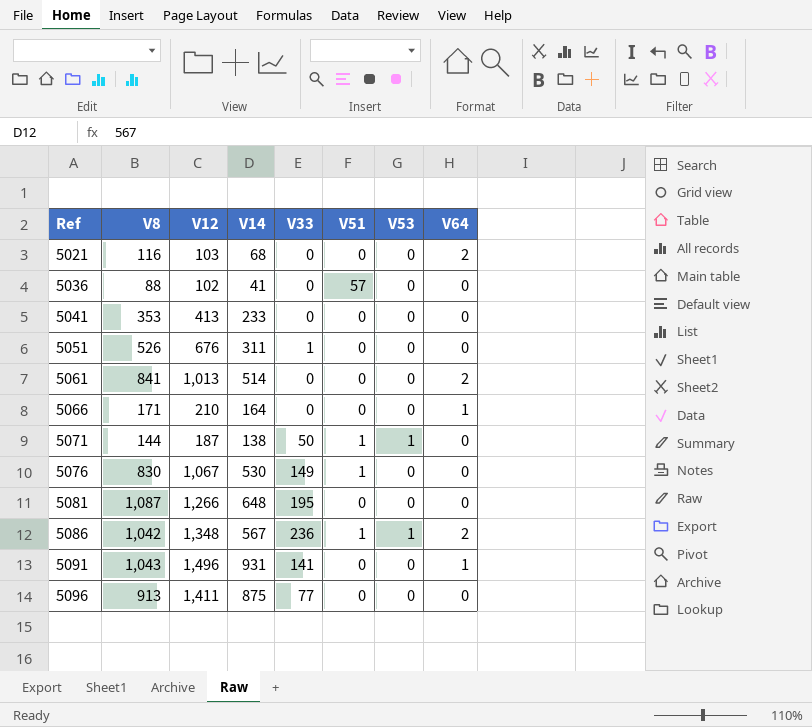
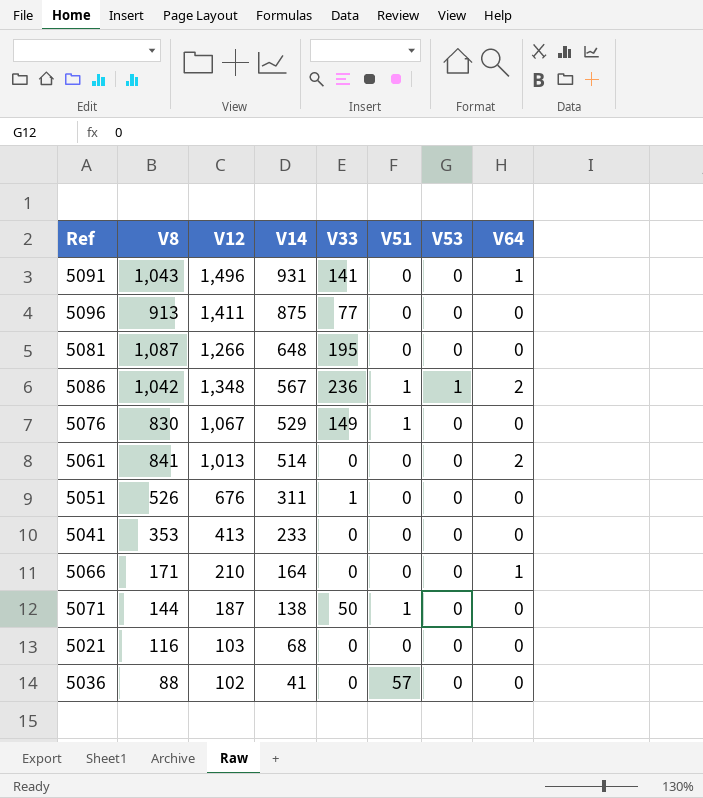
row order: Ref ascending -> V14 descending
5076 | V14: 530 -> 529
5071 | V53: 1 -> 0
5021 | V64: 2 -> 0

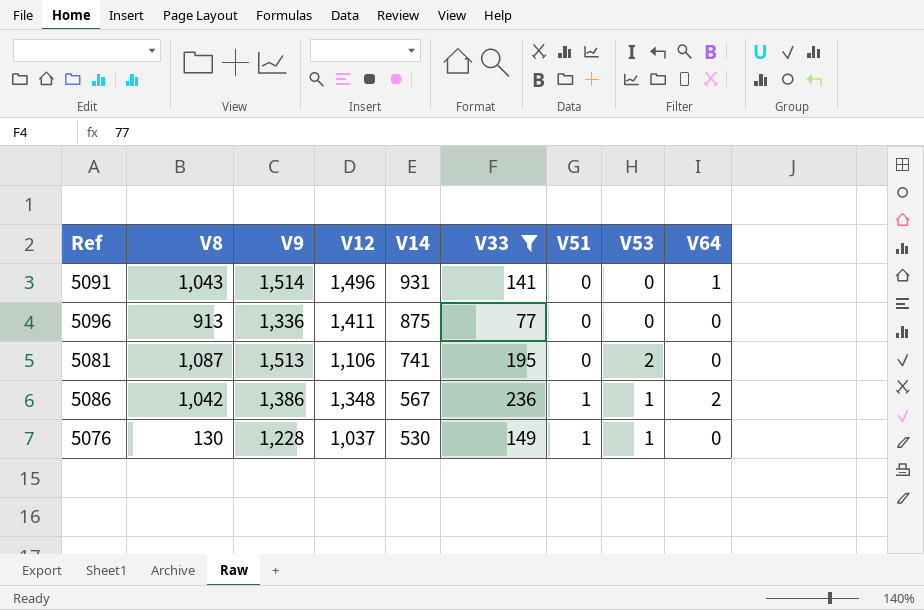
filter: none -> V33 >= 77
column V9 | position: none -> 3
5081 | V12: 1,266 -> 1,106
5081 | V14: 648 -> 741
5081 | V53: 0 -> 2
5076 | V8: 830 -> 130
5076 | V12: 1,067 -> 1,037
5076 | V14: 529 -> 530
5076 | V53: 0 -> 1

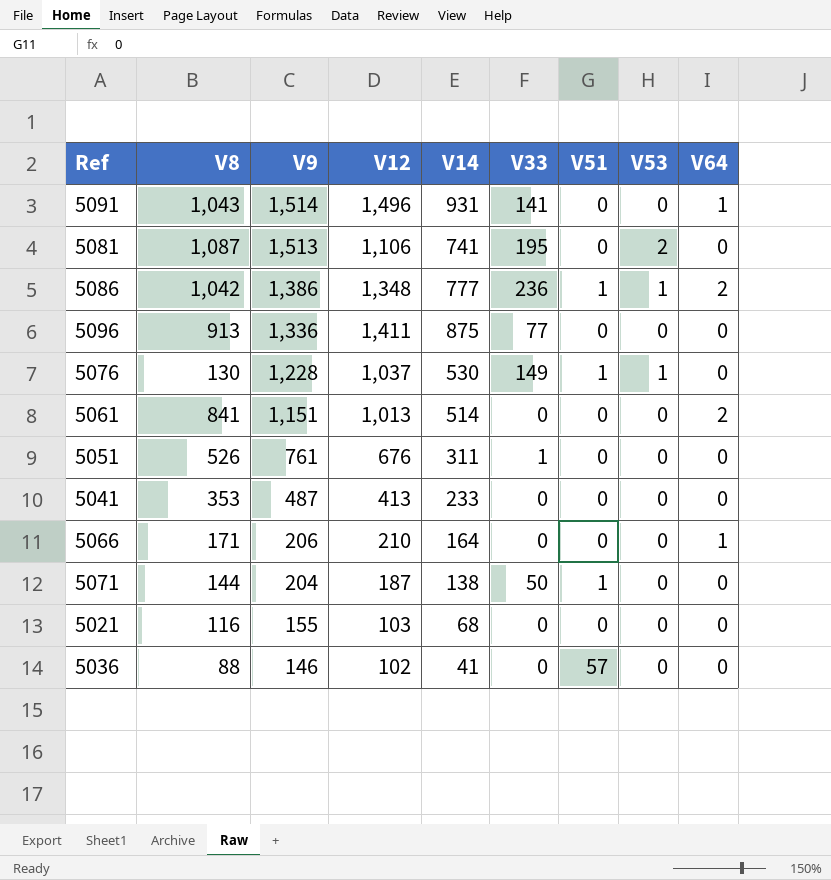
filter: V33 >= 77 -> none
row order: V14 descending -> V9 descending
5086 | V14: 567 -> 777

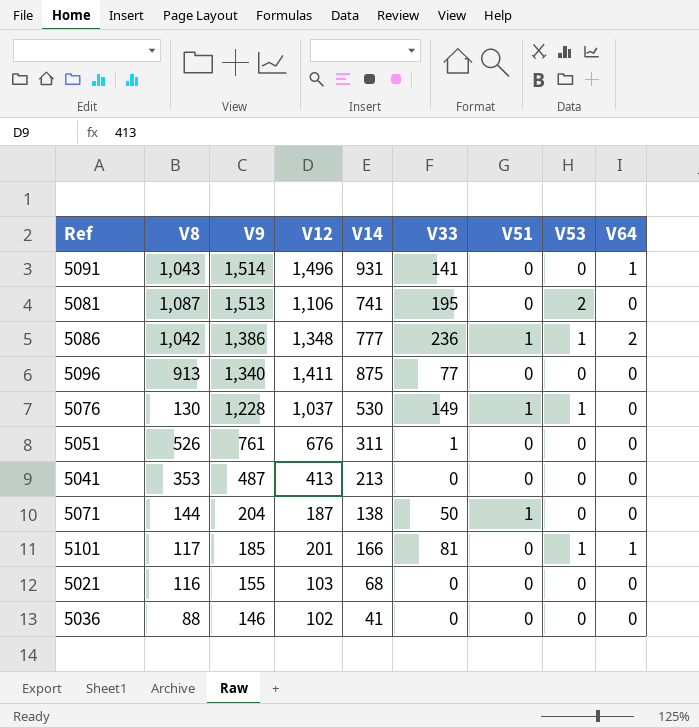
row 5061: 841 | 1,151 | 1,013 | 514 | 0 | 0 | 0 | 2 -> none
row 5066: 171 | 206 | 210 | 164 | 0 | 0 | 0 | 1 -> none
5096 | V9: 1,336 -> 1,340
5041 | V14: 233 -> 213
row 5101: none -> 117 | 185 | 201 | 166 | 81 | 0 | 1 | 1
5036 | V51: 57 -> 0

